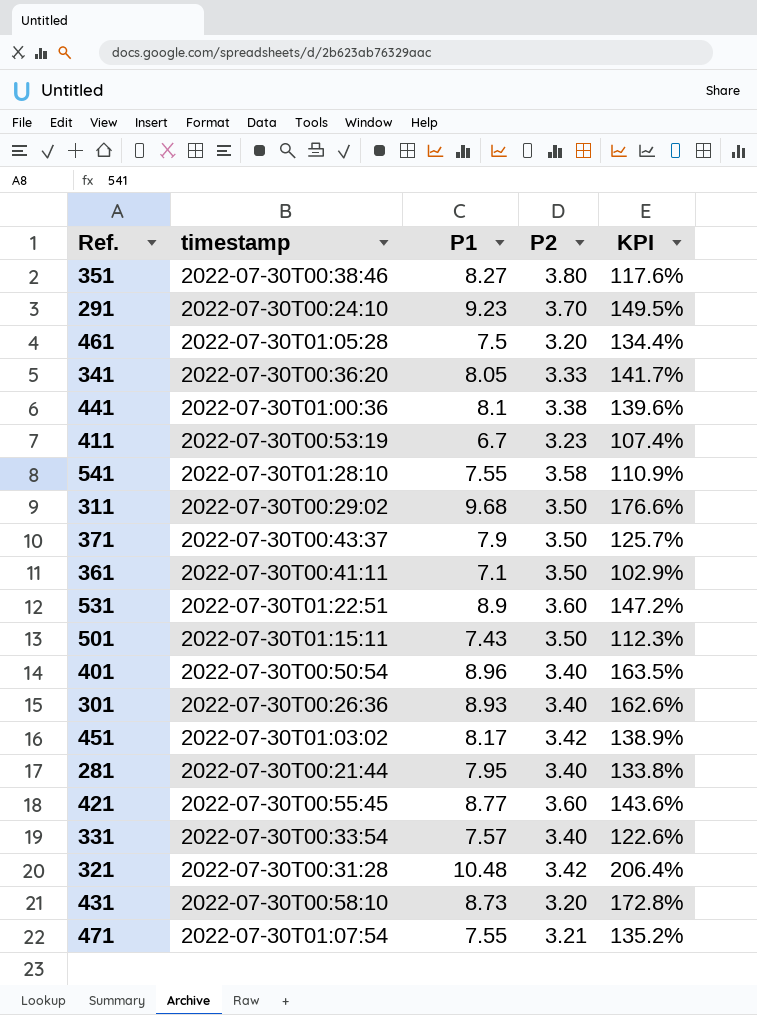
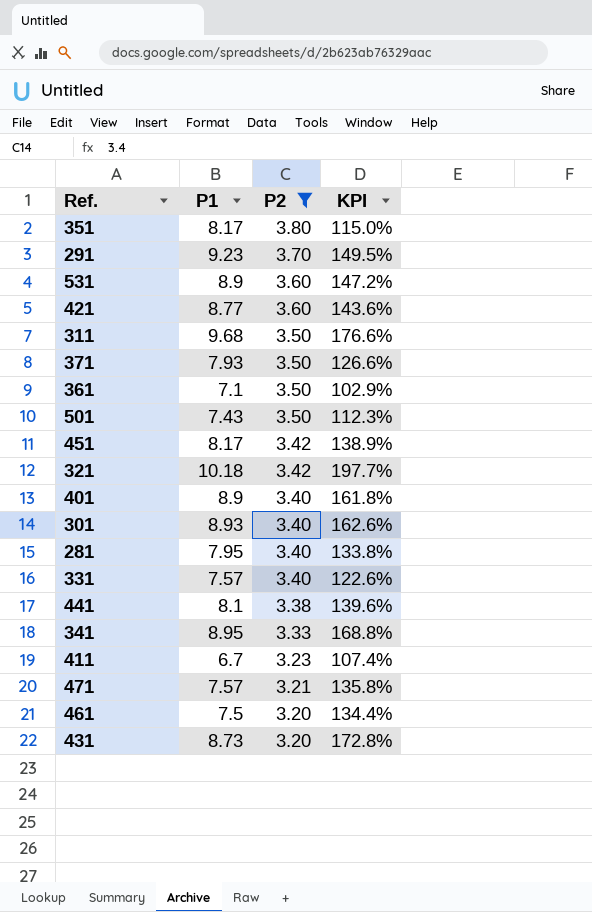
filter: none -> P2 != 3.58
row order: none -> P2 descending
column timestamp | position: 2 -> none
351 | P1: 8.27 -> 8.17
351 | KPI: 117.6% -> 115.0%
371 | P1: 7.9 -> 7.93
371 | KPI: 125.7% -> 126.6%
321 | P1: 10.48 -> 10.18
321 | KPI: 206.4% -> 197.7%
401 | P1: 8.96 -> 8.9
401 | KPI: 163.5% -> 161.8%
341 | P1: 8.05 -> 8.95
341 | KPI: 141.7% -> 168.8%
471 | P1: 7.55 -> 7.57
471 | KPI: 135.2% -> 135.8%

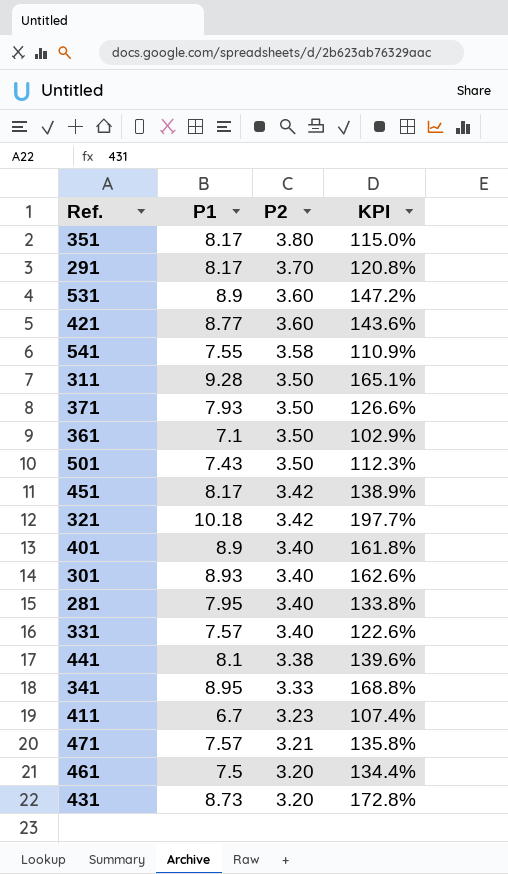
filter: P2 != 3.58 -> none
291 | P1: 9.23 -> 8.17
291 | KPI: 149.5% -> 120.8%
311 | P1: 9.68 -> 9.28
311 | KPI: 176.6% -> 165.1%

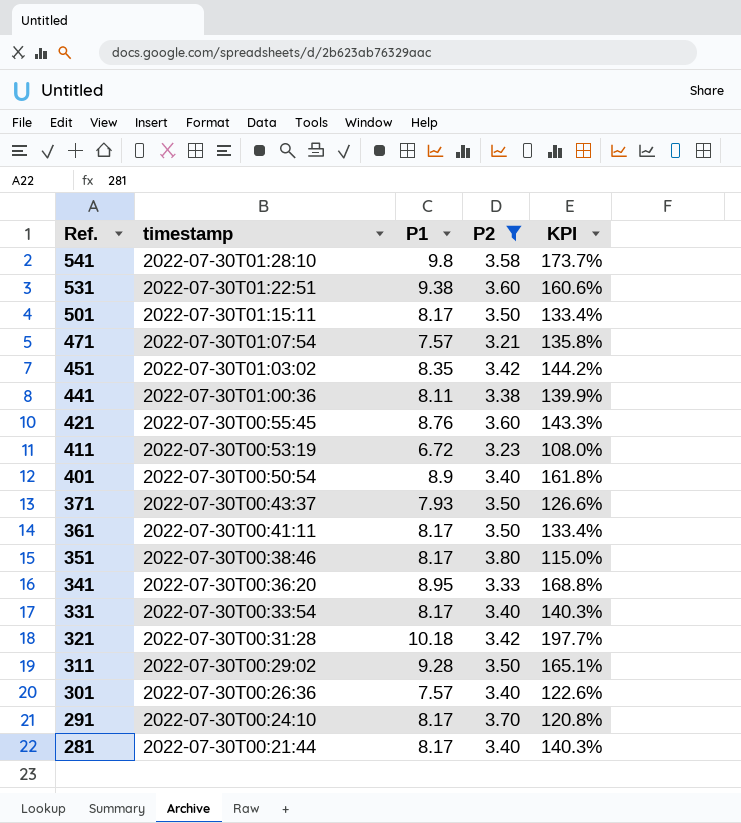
filter: none -> P2 != 3.20
row order: P2 descending -> Ref. descending
column timestamp | position: none -> 2
541 | P1: 7.55 -> 9.8
541 | KPI: 110.9% -> 173.7%
531 | P1: 8.9 -> 9.38
531 | KPI: 147.2% -> 160.6%
501 | P1: 7.43 -> 8.17
501 | KPI: 112.3% -> 133.4%
451 | P1: 8.17 -> 8.35
451 | KPI: 138.9% -> 144.2%
441 | P1: 8.1 -> 8.11
441 | KPI: 139.6% -> 139.9%
421 | P1: 8.77 -> 8.76
421 | KPI: 143.6% -> 143.3%
411 | P1: 6.7 -> 6.72
411 | KPI: 107.4% -> 108.0%
361 | P1: 7.1 -> 8.17
361 | KPI: 102.9% -> 133.4%
331 | P1: 7.57 -> 8.17
331 | KPI: 122.6% -> 140.3%
301 | P1: 8.93 -> 7.57
301 | KPI: 162.6% -> 122.6%
281 | P1: 7.95 -> 8.17
281 | KPI: 133.8% -> 140.3%

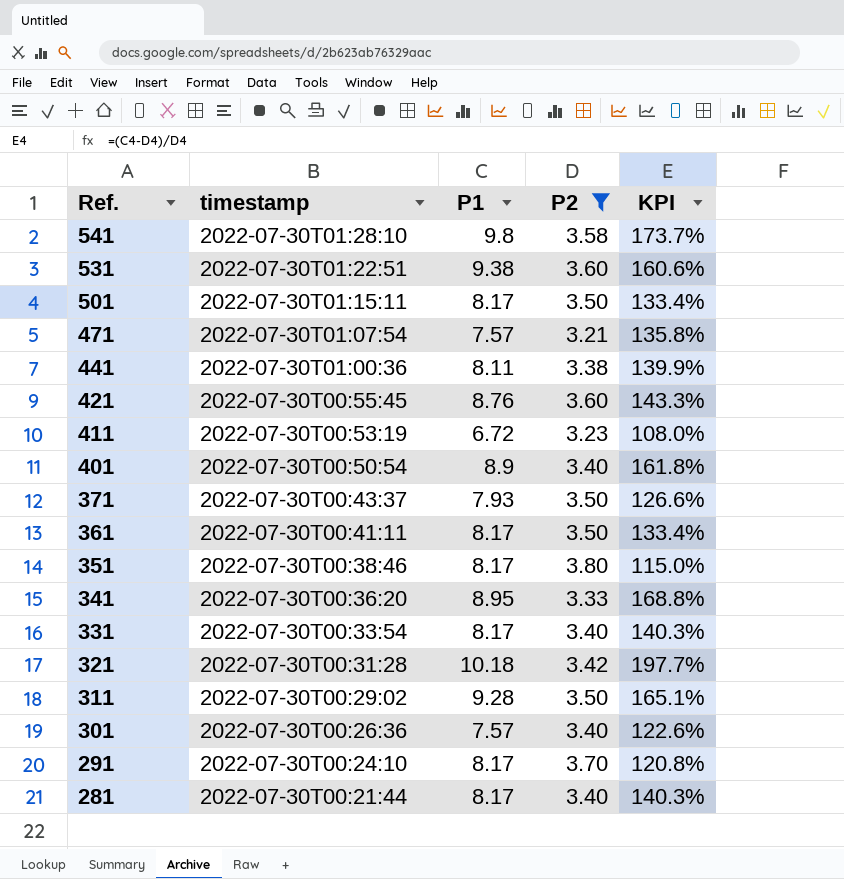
row 451: 2022-07-30T01:03:02 | 8.35 | 3.42 | 144.2% -> none

